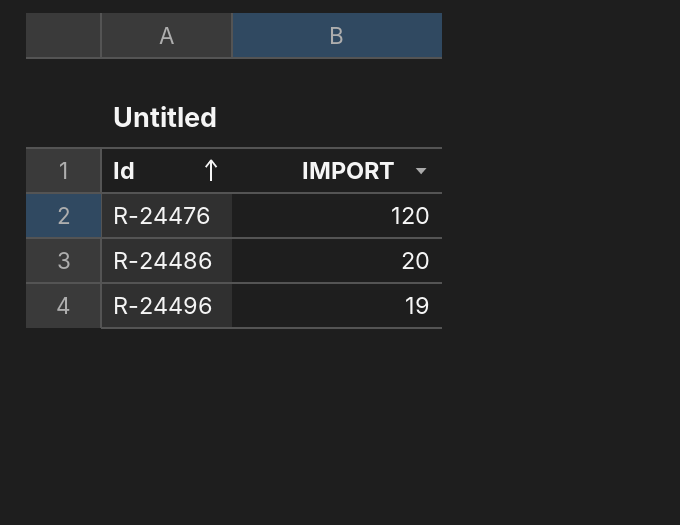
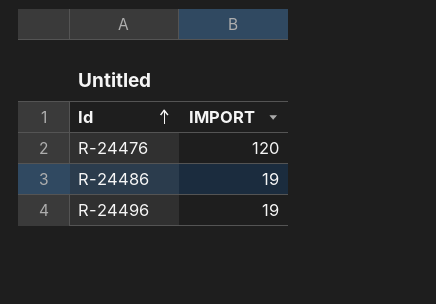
R-24486 | IMPORT: 20 -> 19

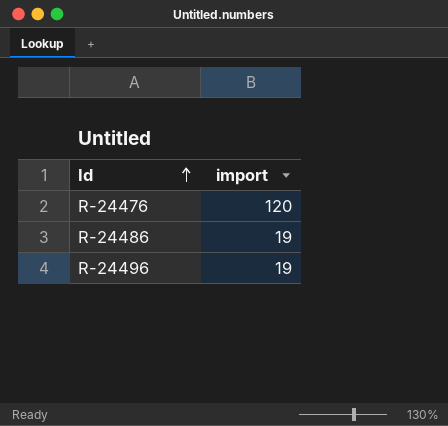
column name: IMPORT -> import

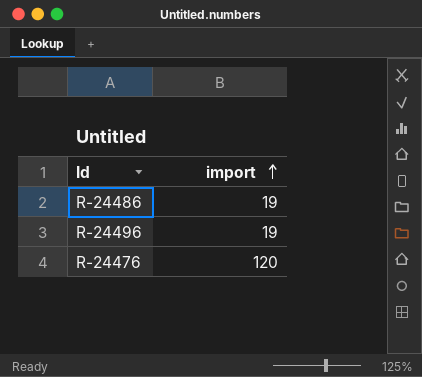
row order: Id ascending -> import ascending

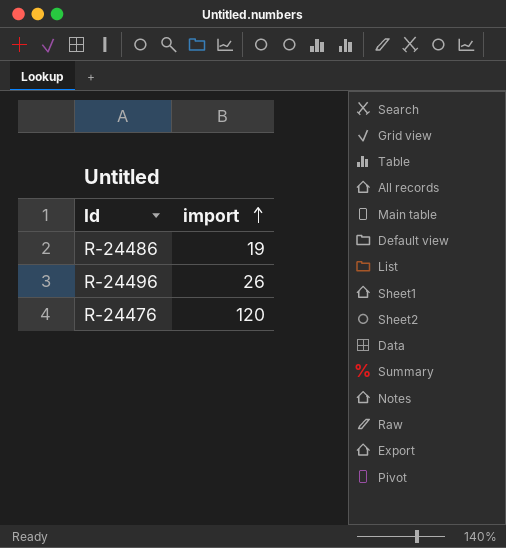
R-24496 | import: 19 -> 26

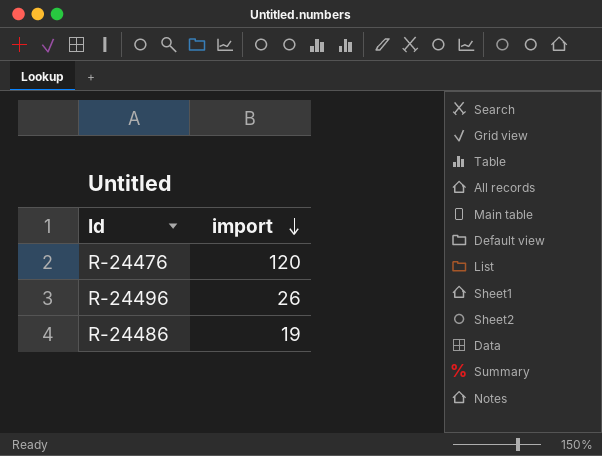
row order: import ascending -> import descending

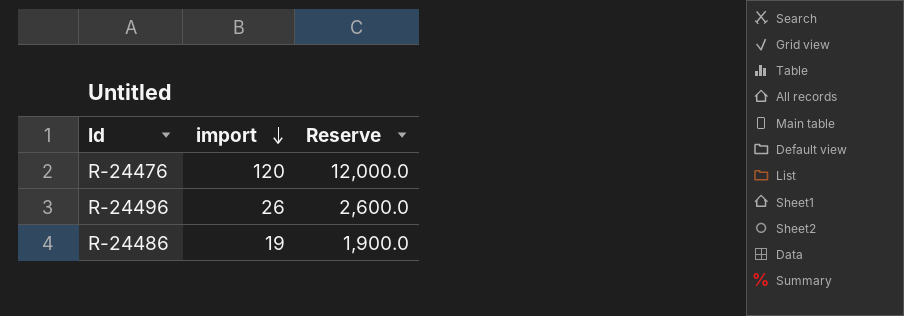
column Reserve | formula: none -> [import] * 100

